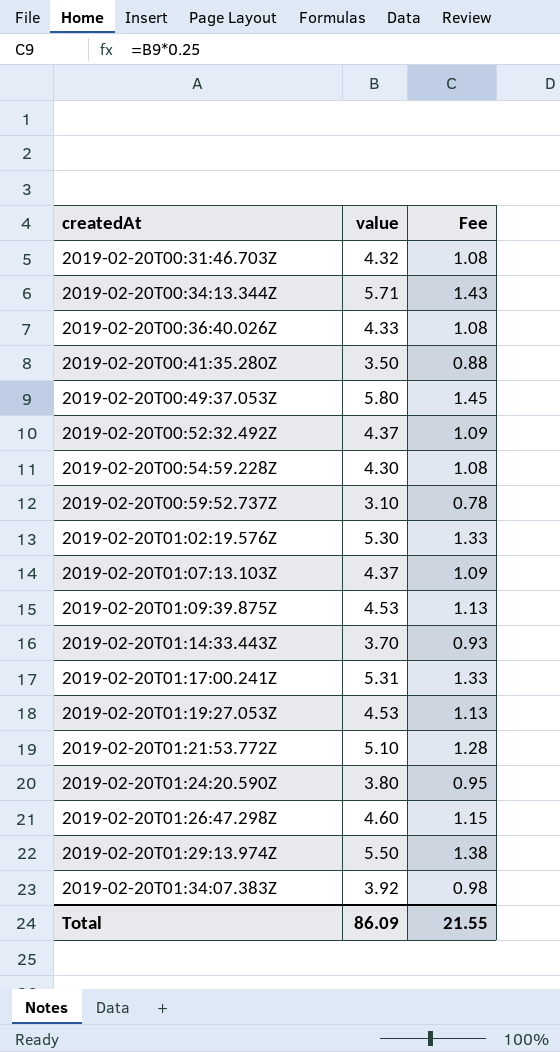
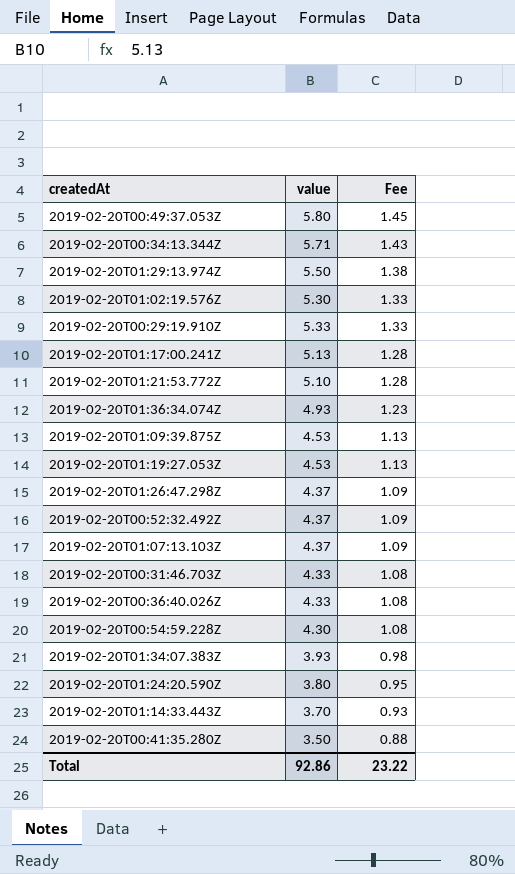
row order: createdAt ascending -> Fee descending
row 2019-02-20T00:59:52.737Z: 3.10 | 0.78 -> none
row 2019-02-20T00:29:19.910Z: none -> 5.33 | 1.33
2019-02-20T01:17:00.241Z | value: 5.31 -> 5.13
2019-02-20T01:17:00.241Z | Fee: 1.33 -> 1.28
row 2019-02-20T01:36:34.074Z: none -> 4.93 | 1.23
2019-02-20T01:26:47.298Z | value: 4.60 -> 4.37
2019-02-20T01:26:47.298Z | Fee: 1.15 -> 1.09
2019-02-20T00:31:46.703Z | value: 4.32 -> 4.33
2019-02-20T01:34:07.383Z | value: 3.92 -> 3.93
Total | value: 86.09 -> 92.86
Total | Fee: 21.55 -> 23.22

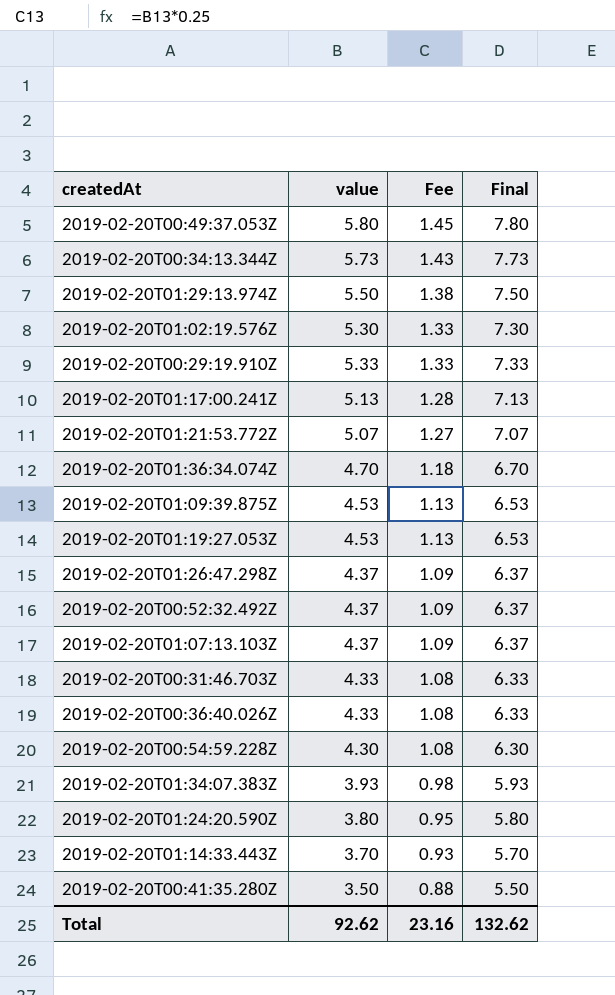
column Final | formula: none -> [value] + 2
2019-02-20T00:34:13.344Z | value: 5.71 -> 5.73
2019-02-20T01:21:53.772Z | value: 5.10 -> 5.07
2019-02-20T01:21:53.772Z | Fee: 1.28 -> 1.27
2019-02-20T01:36:34.074Z | value: 4.93 -> 4.70
2019-02-20T01:36:34.074Z | Fee: 1.23 -> 1.18
Total | value: 92.86 -> 92.62
Total | Fee: 23.22 -> 23.16

